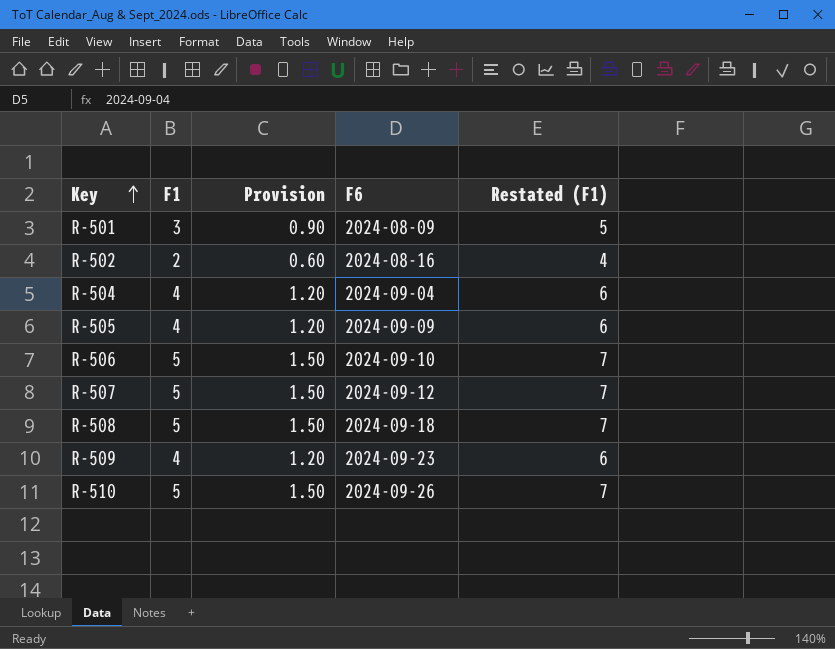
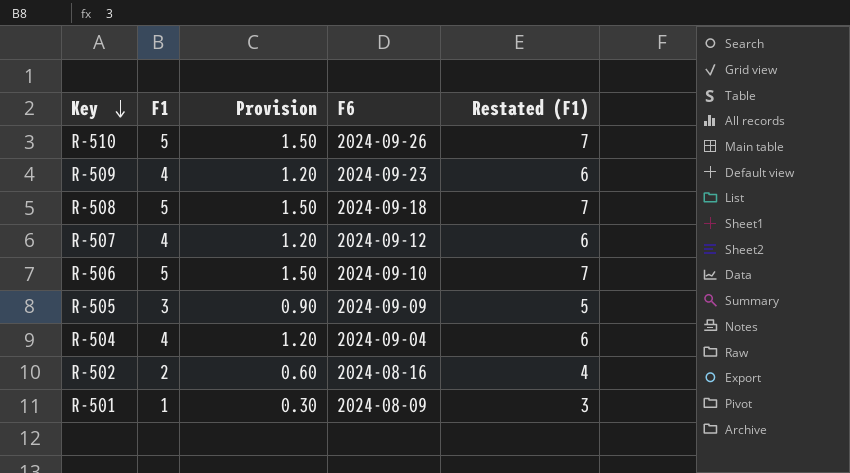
row order: Key ascending -> Key descending
R-507 | F1: 5 -> 4
R-507 | Provision: 1.50 -> 1.20
R-507 | Restated (F1): 7 -> 6
R-505 | F1: 4 -> 3
R-505 | Provision: 1.20 -> 0.90
R-505 | Restated (F1): 6 -> 5
R-501 | F1: 3 -> 1
R-501 | Provision: 0.90 -> 0.30
R-501 | Restated (F1): 5 -> 3

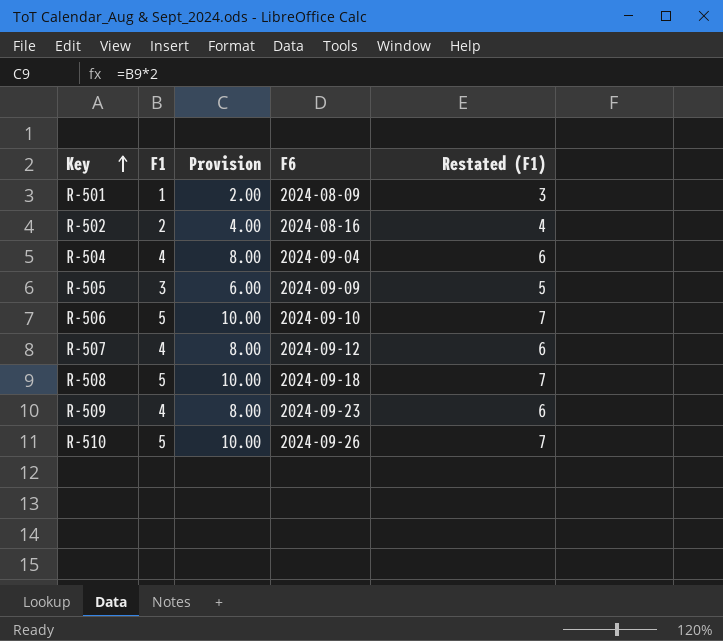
row order: Key descending -> Key ascending
column Provision | formula: [F1] * 0.3 -> [F1] * 2

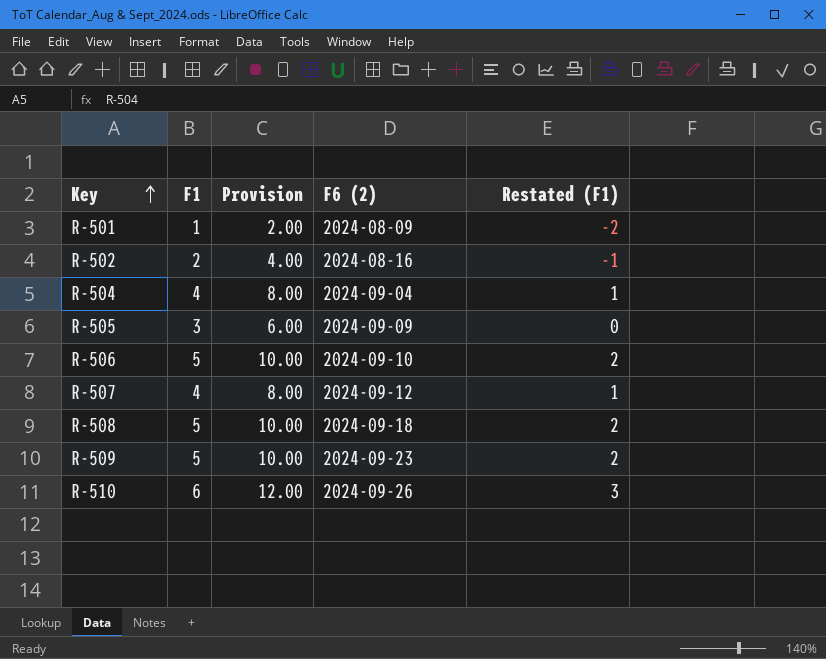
column name: F6 -> F6 (2)
column Restated (F1) | formula: [F1] + 2 -> [F1] - 3
R-509 | F1: 4 -> 5
R-509 | Provision: 8.00 -> 10.00
R-510 | F1: 5 -> 6
R-510 | Provision: 10.00 -> 12.00

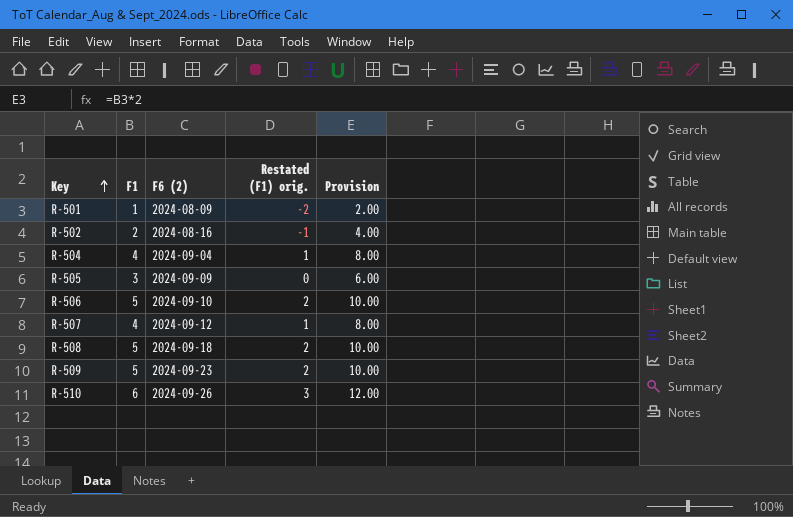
column name: Restated (F1) -> Restated (F1) orig.
column Provision | position: 3 -> 5

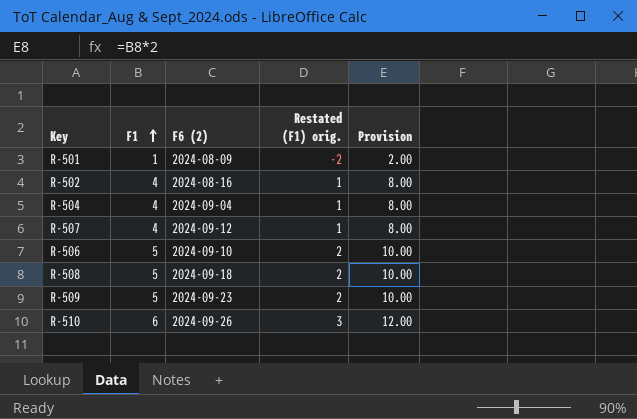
row order: Key ascending -> F1 ascending
row R-505: 3 | 2024-09-09 | 0 | 6.00 -> none
R-502 | F1: 2 -> 4
R-502 | Restated (F1) orig.: -1 -> 1
R-502 | Provision: 4.00 -> 8.00

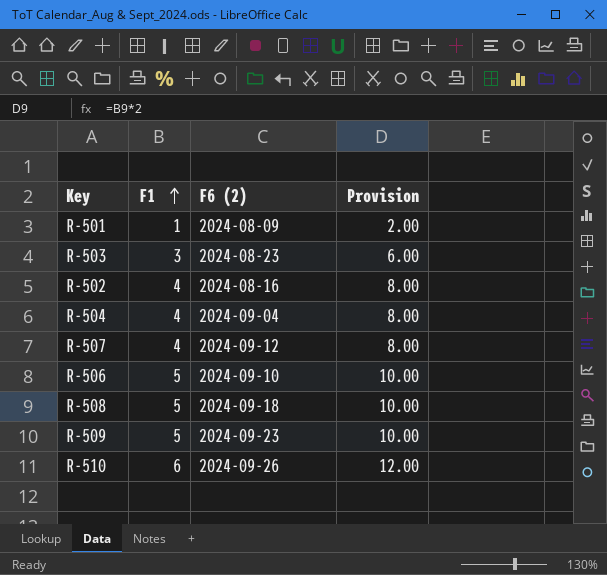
column Restated (F1) orig. | formula: [F1] - 3 -> none
row R-503: none -> 3 | 2024-08-23 | 6.00

